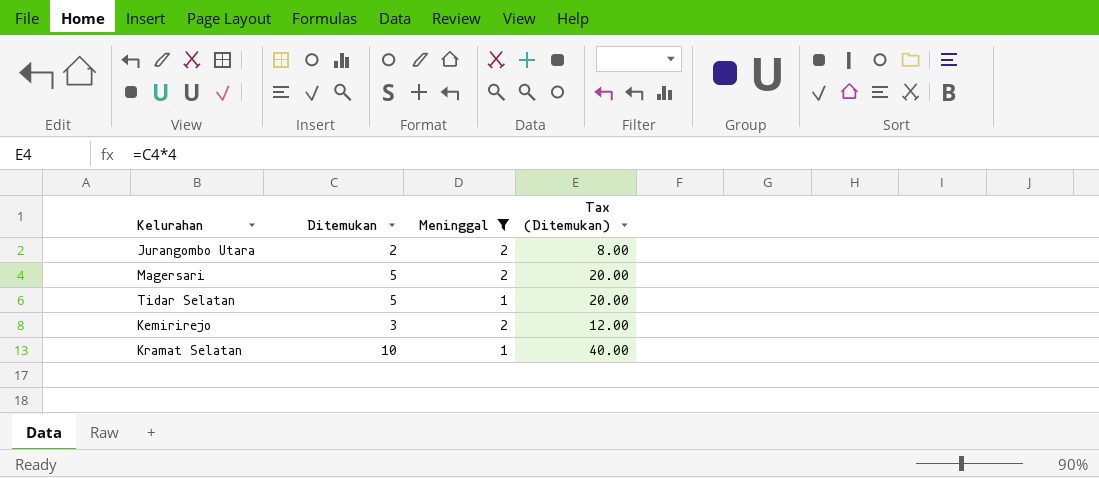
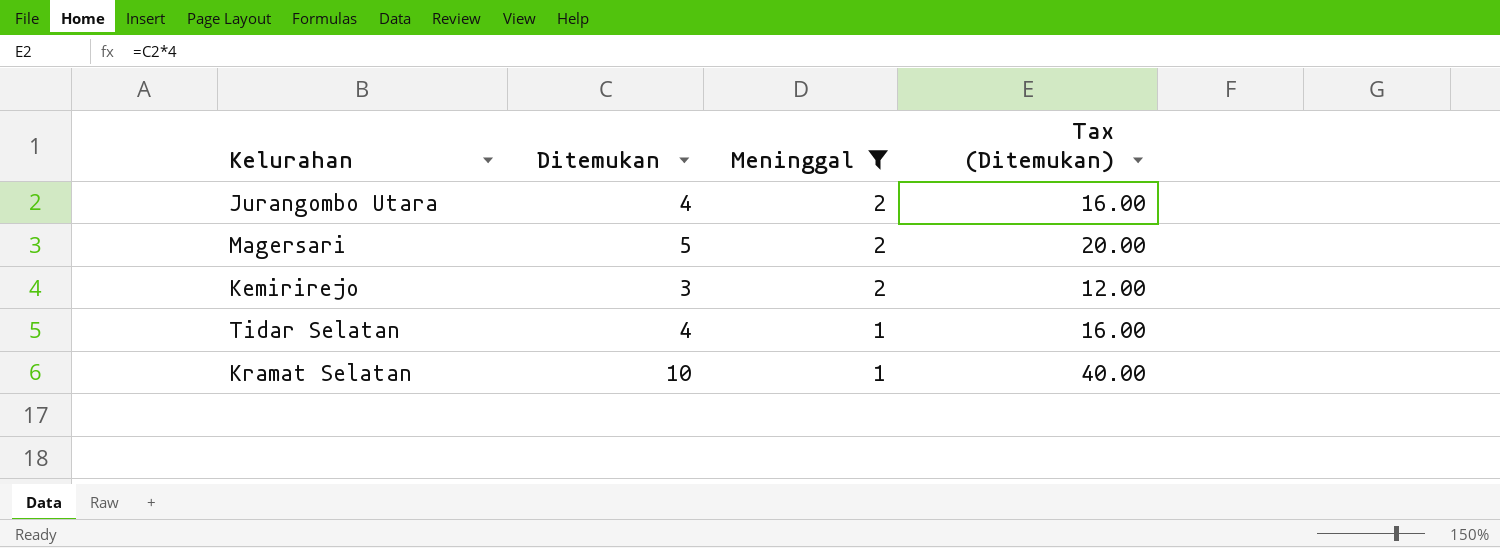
row order: none -> Meninggal descending
Jurangombo Utara | Ditemukan: 2 -> 4
Jurangombo Utara | Tax (Ditemukan): 8.00 -> 16.00
Tidar Selatan | Ditemukan: 5 -> 4
Tidar Selatan | Tax (Ditemukan): 20.00 -> 16.00

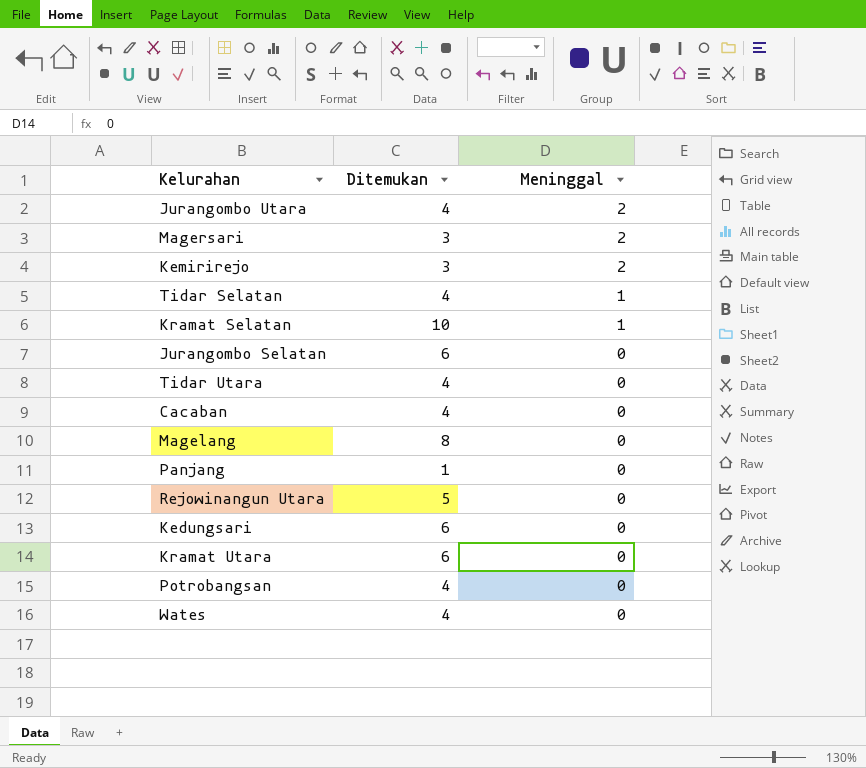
filter: Meninggal != 0 -> none
column Tax (Ditemukan) | formula: [Ditemukan] * 4 -> none
Magersari | Ditemukan: 5 -> 3

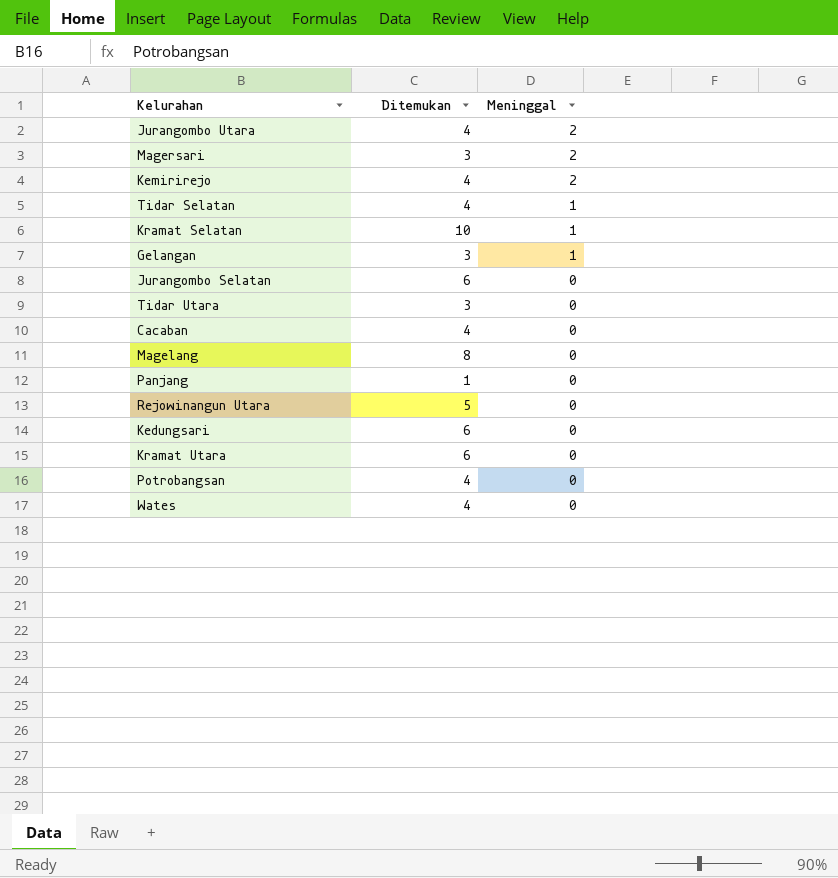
Kemirirejo | Ditemukan: 3 -> 4
row Gelangan: none -> 3 | 1
Tidar Utara | Ditemukan: 4 -> 3

